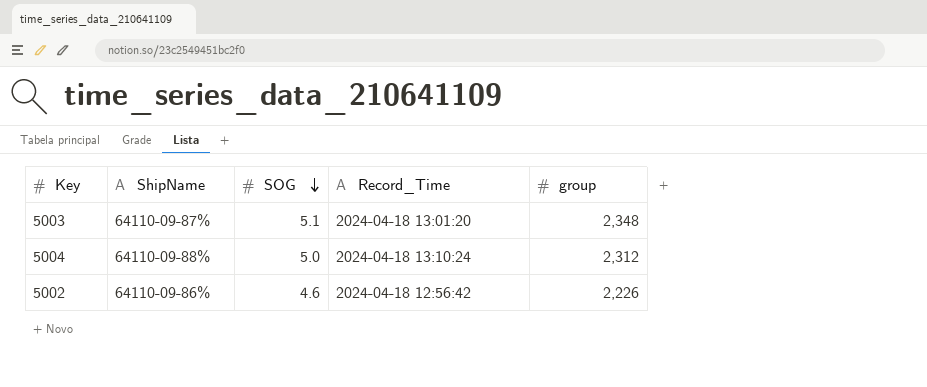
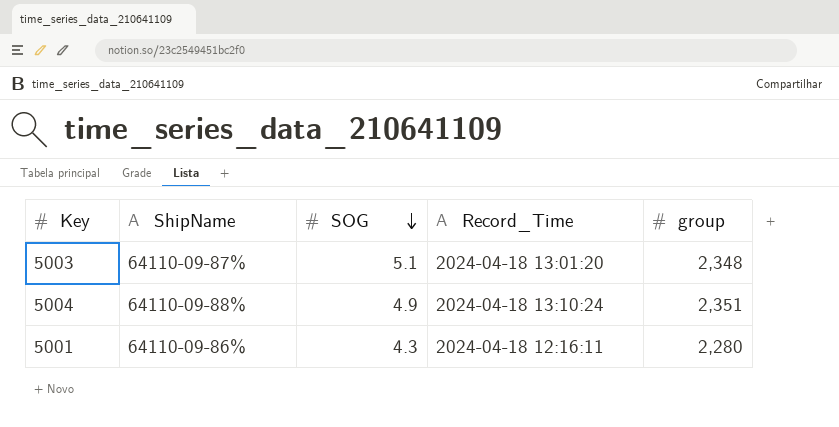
row 5002: 64110-09-86% | 4.6 | 2024-04-18 12:56:42 | 2,226 -> none
5004 | SOG: 5.0 -> 4.9
5004 | group: 2,312 -> 2,351
row 5001: none -> 64110-09-86% | 4.3 | 2024-04-18 12:16:11 | 2,280

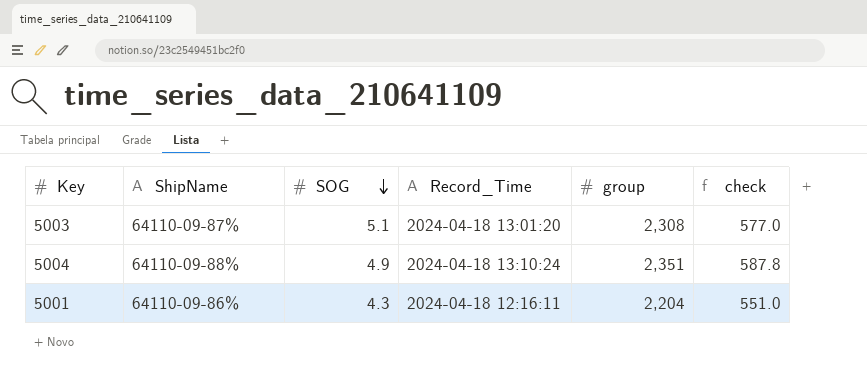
column check | formula: none -> [group] * 0.25
5003 | group: 2,348 -> 2,308
5001 | group: 2,280 -> 2,204

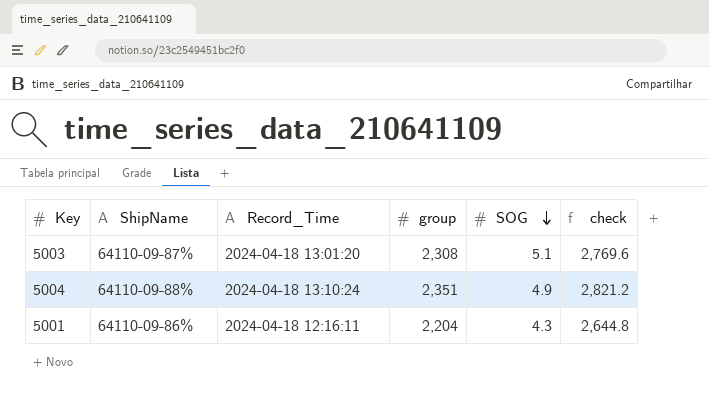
column SOG | position: 3 -> 5
column check | formula: [group] * 0.25 -> [group] * 1.2

